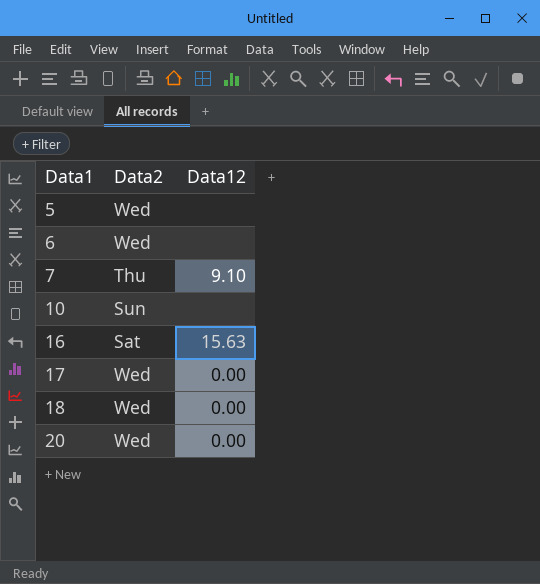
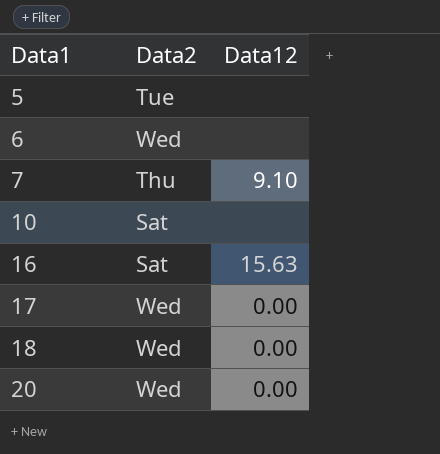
5 | Data2: Wed -> Tue
10 | Data2: Sun -> Sat

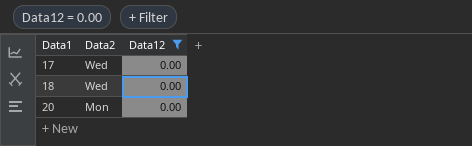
filter: none -> Data12 = 0.00
20 | Data2: Wed -> Mon

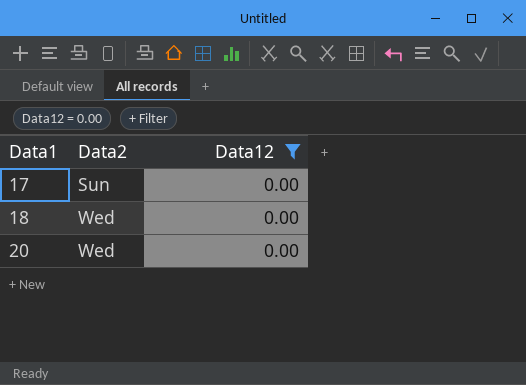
17 | Data2: Wed -> Sun
20 | Data2: Mon -> Wed

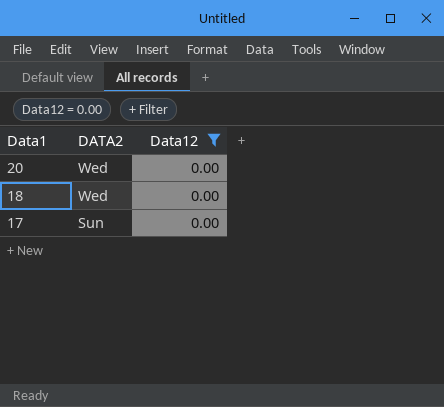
row order: Data1 ascending -> Data1 descending
column name: Data2 -> DATA2

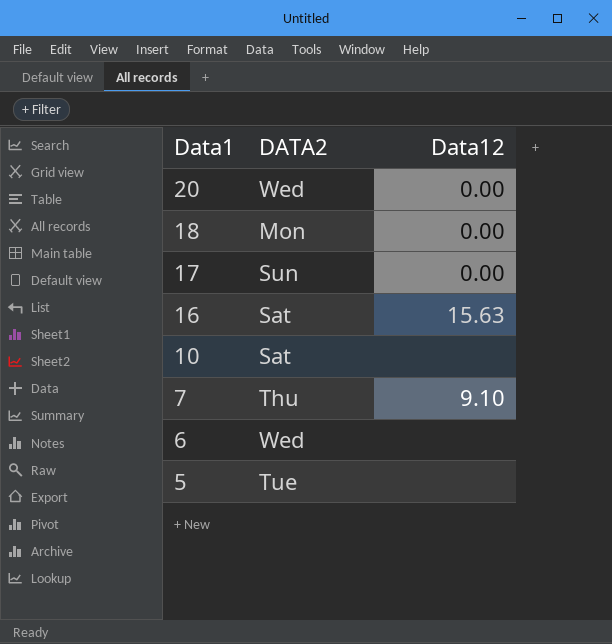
filter: Data12 = 0.00 -> none
18 | DATA2: Wed -> Mon

